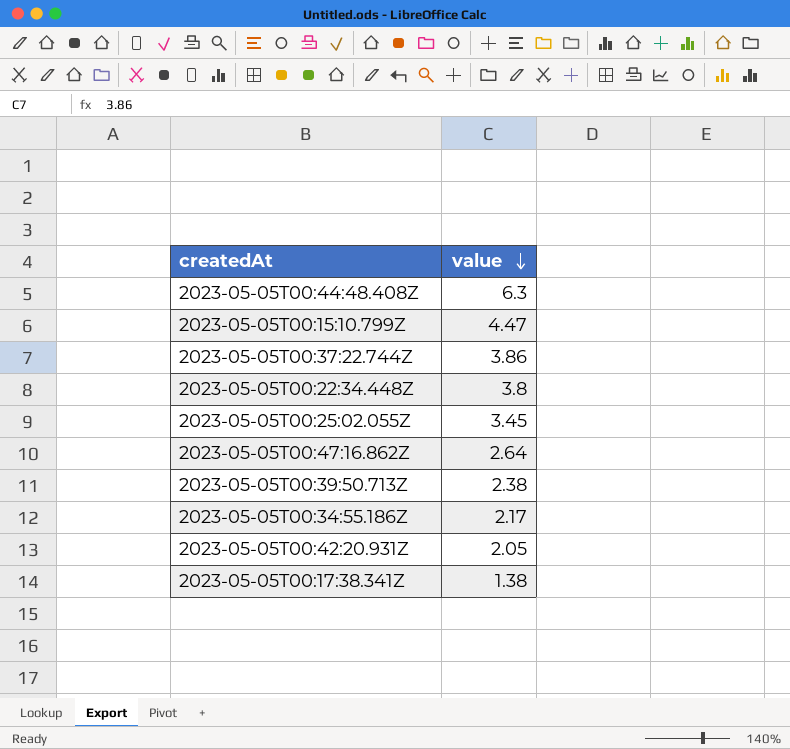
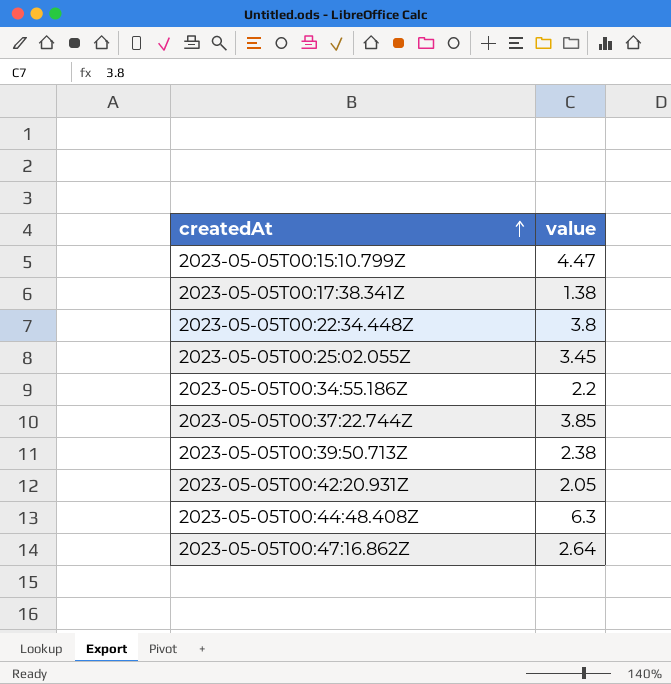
row order: value descending -> createdAt ascending
2023-05-05T00:34:55.186Z | value: 2.17 -> 2.2
2023-05-05T00:37:22.744Z | value: 3.86 -> 3.85

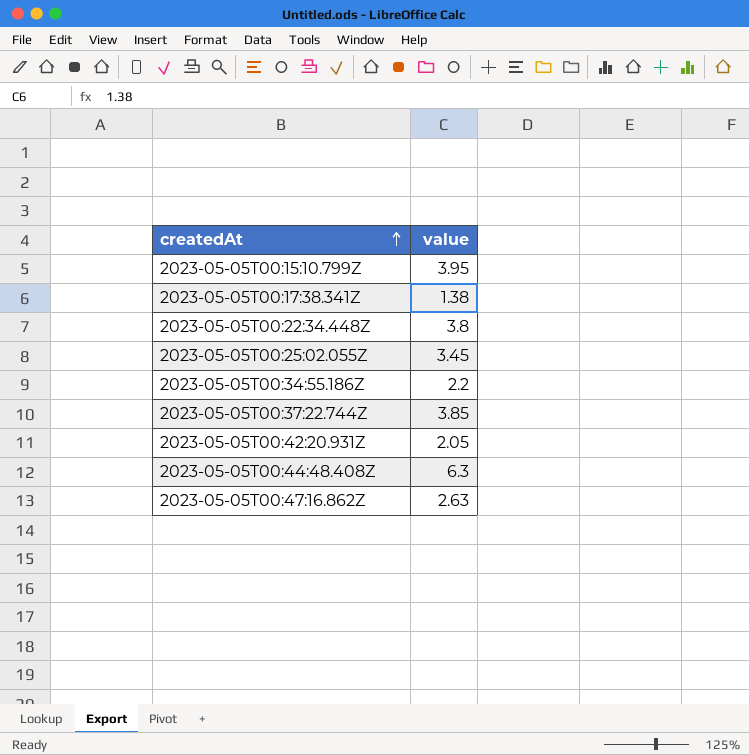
row 2023-05-05T00:39:50.713Z: 2.38 -> none
2023-05-05T00:15:10.799Z | value: 4.47 -> 3.95
2023-05-05T00:47:16.862Z | value: 2.64 -> 2.63

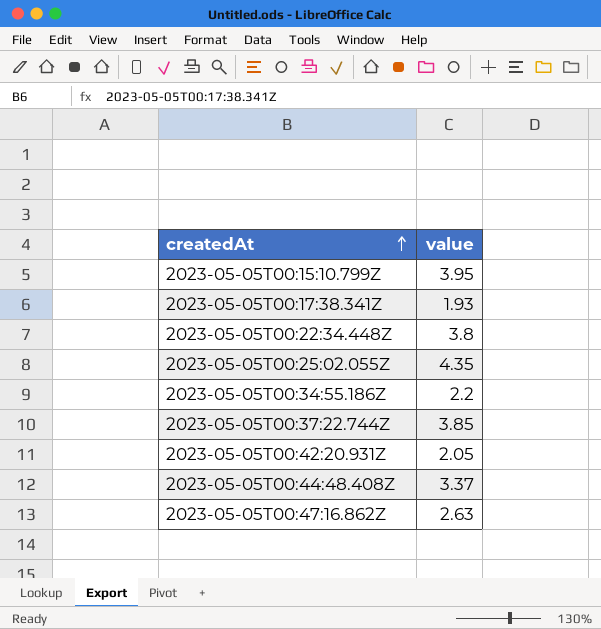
2023-05-05T00:17:38.341Z | value: 1.38 -> 1.93
2023-05-05T00:25:02.055Z | value: 3.45 -> 4.35
2023-05-05T00:44:48.408Z | value: 6.3 -> 3.37

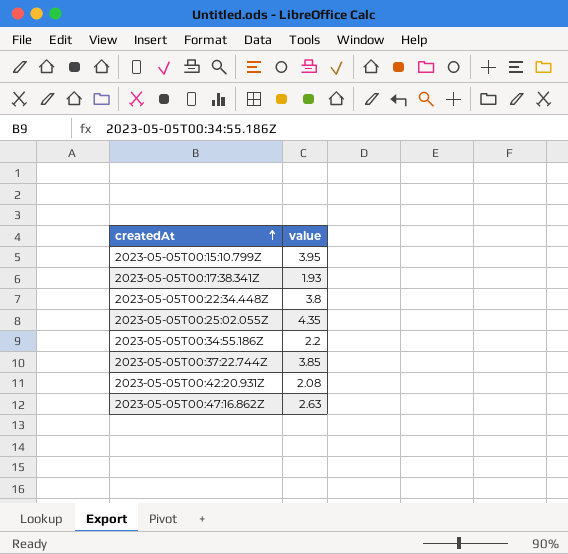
row 2023-05-05T00:44:48.408Z: 3.37 -> none
2023-05-05T00:42:20.931Z | value: 2.05 -> 2.08

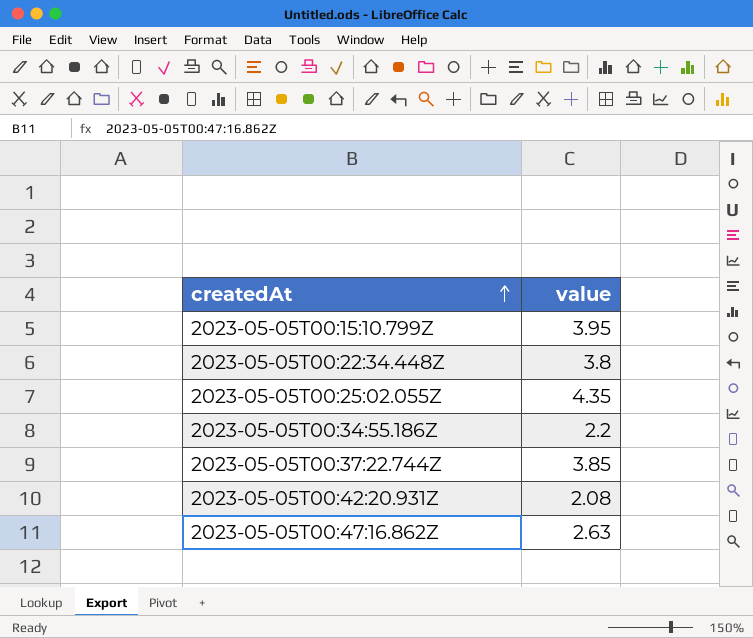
row 2023-05-05T00:17:38.341Z: 1.93 -> none

